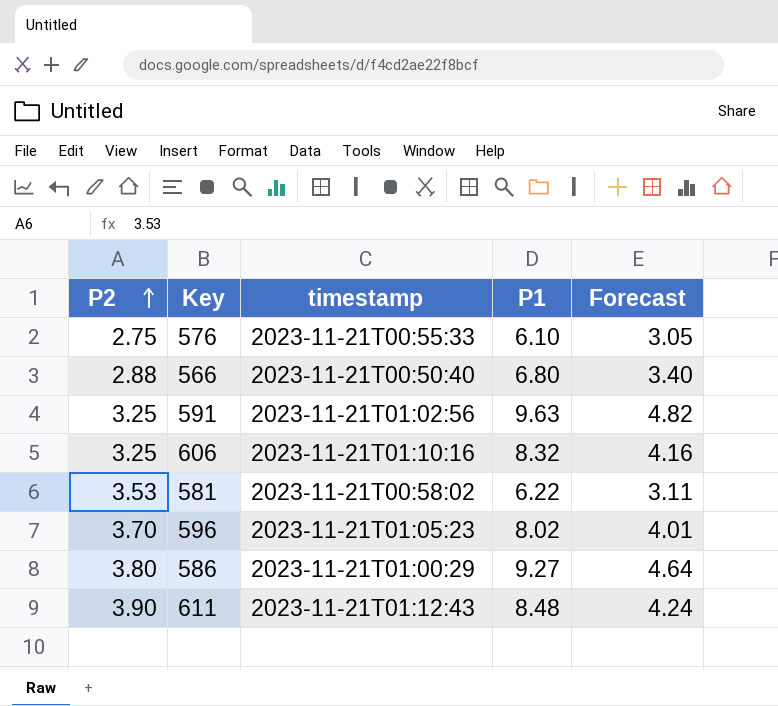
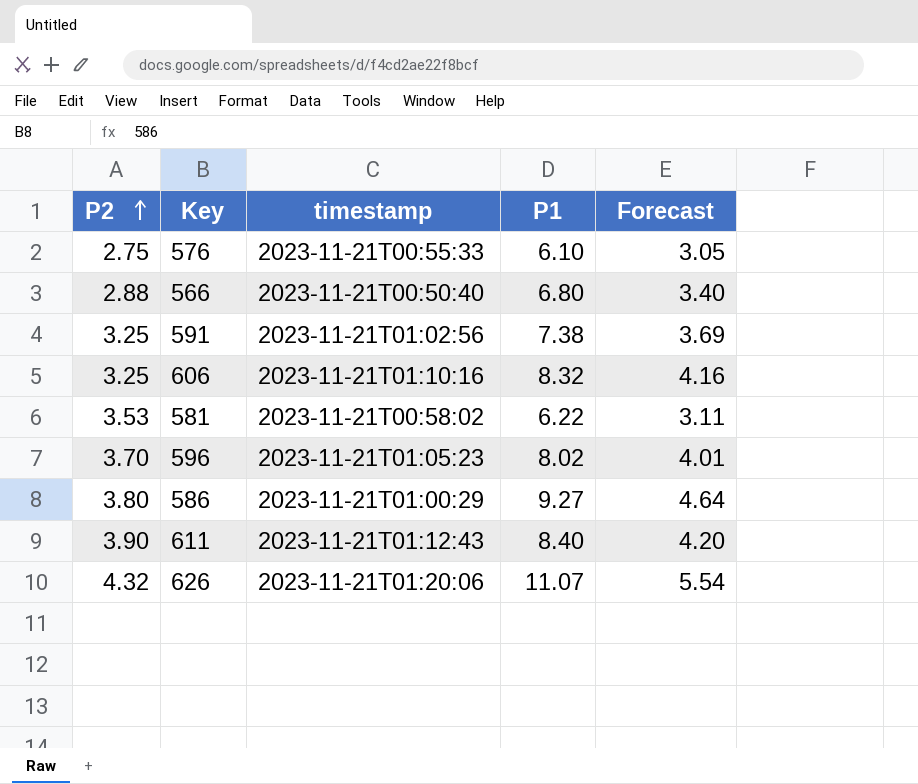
591 | P1: 9.63 -> 7.38
591 | Forecast: 4.82 -> 3.69
611 | P1: 8.48 -> 8.40
611 | Forecast: 4.24 -> 4.20
row 626: none -> 4.32 | 2023-11-21T01:20:06 | 11.07 | 5.54

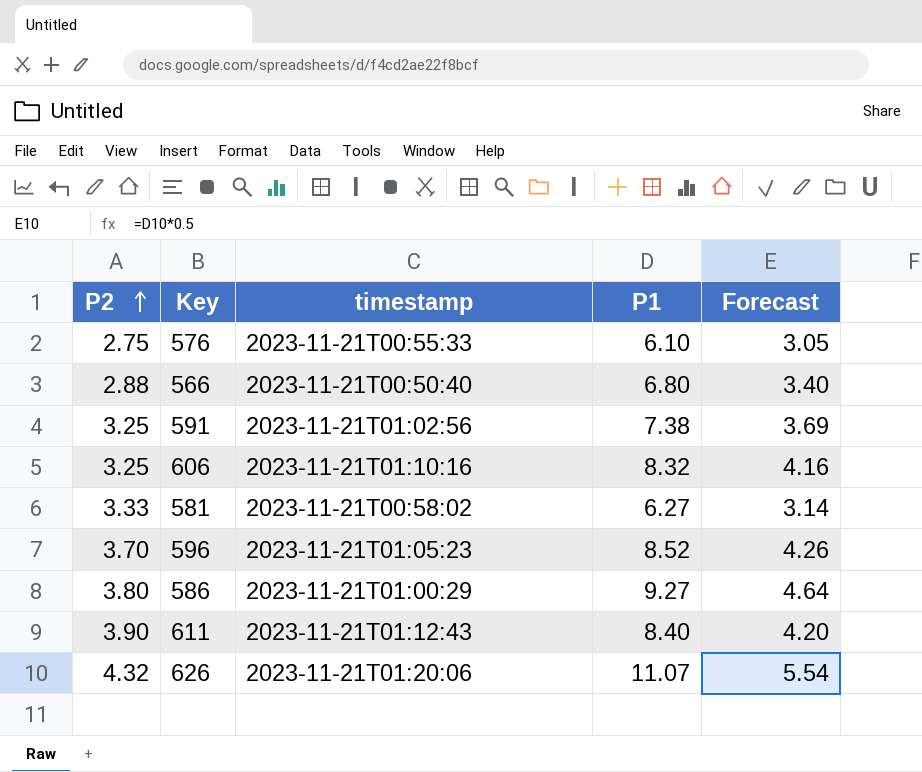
581 | P2: 3.53 -> 3.33
581 | P1: 6.22 -> 6.27
581 | Forecast: 3.11 -> 3.14
596 | P1: 8.02 -> 8.52
596 | Forecast: 4.01 -> 4.26

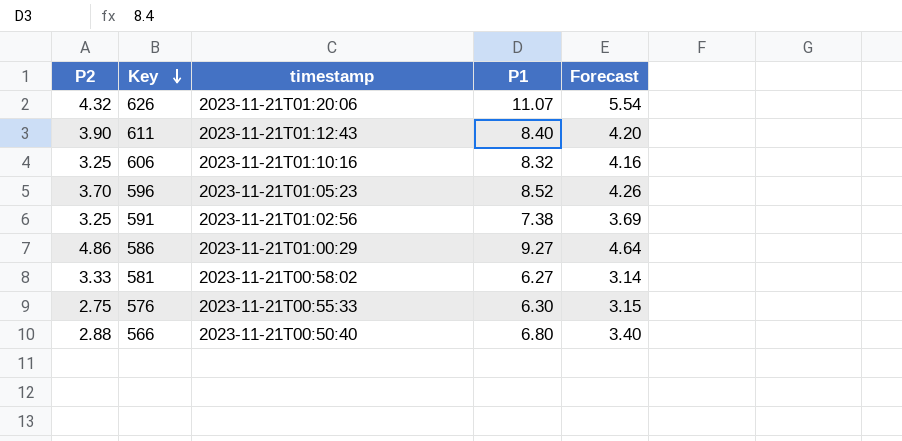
row order: P2 ascending -> Key descending
586 | P2: 3.80 -> 4.86
576 | P1: 6.10 -> 6.30
576 | Forecast: 3.05 -> 3.15

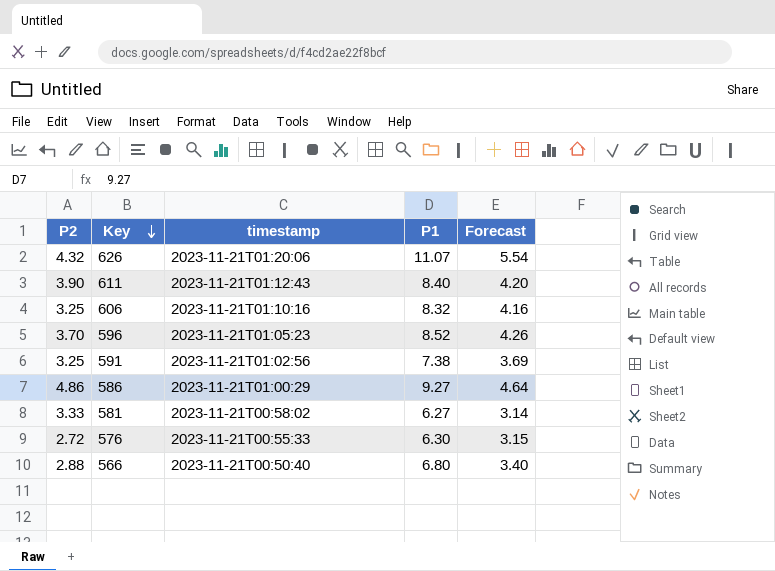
576 | P2: 2.75 -> 2.72

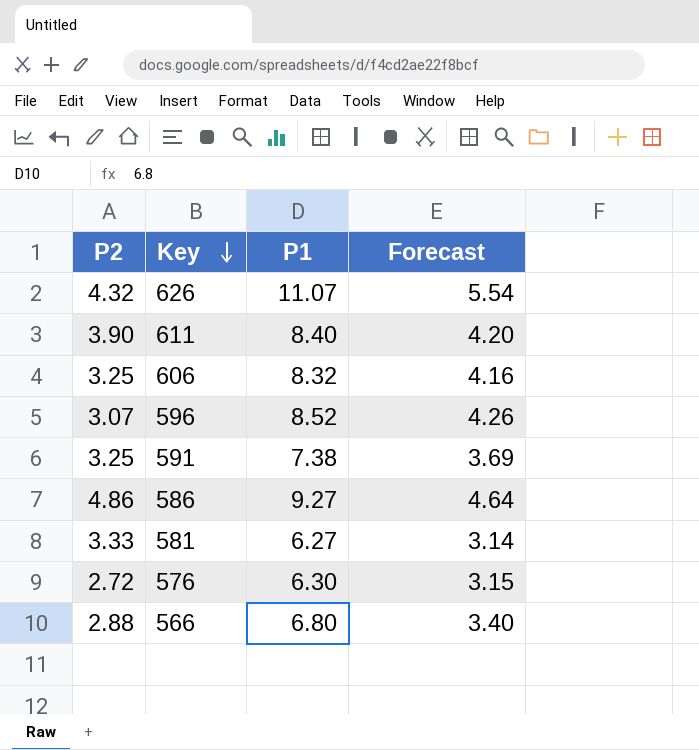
column timestamp | position: 3 -> none
596 | P2: 3.70 -> 3.07

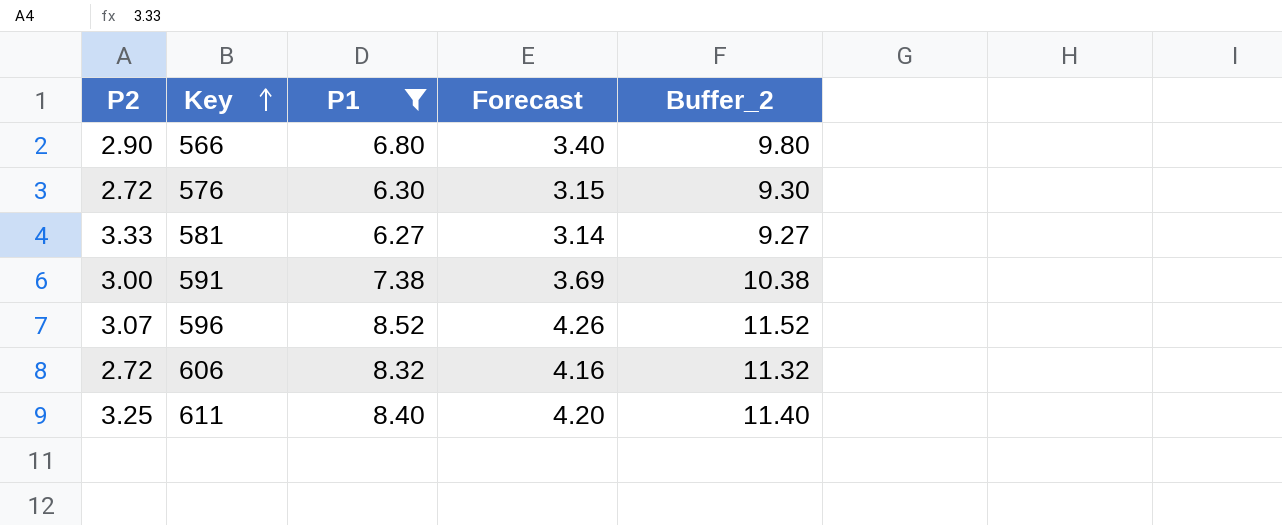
filter: none -> P1 <= 8.52
row order: Key descending -> Key ascending
column Buffer_2 | formula: none -> [P1] + 3
566 | P2: 2.88 -> 2.90
591 | P2: 3.25 -> 3.00
606 | P2: 3.25 -> 2.72
611 | P2: 3.90 -> 3.25

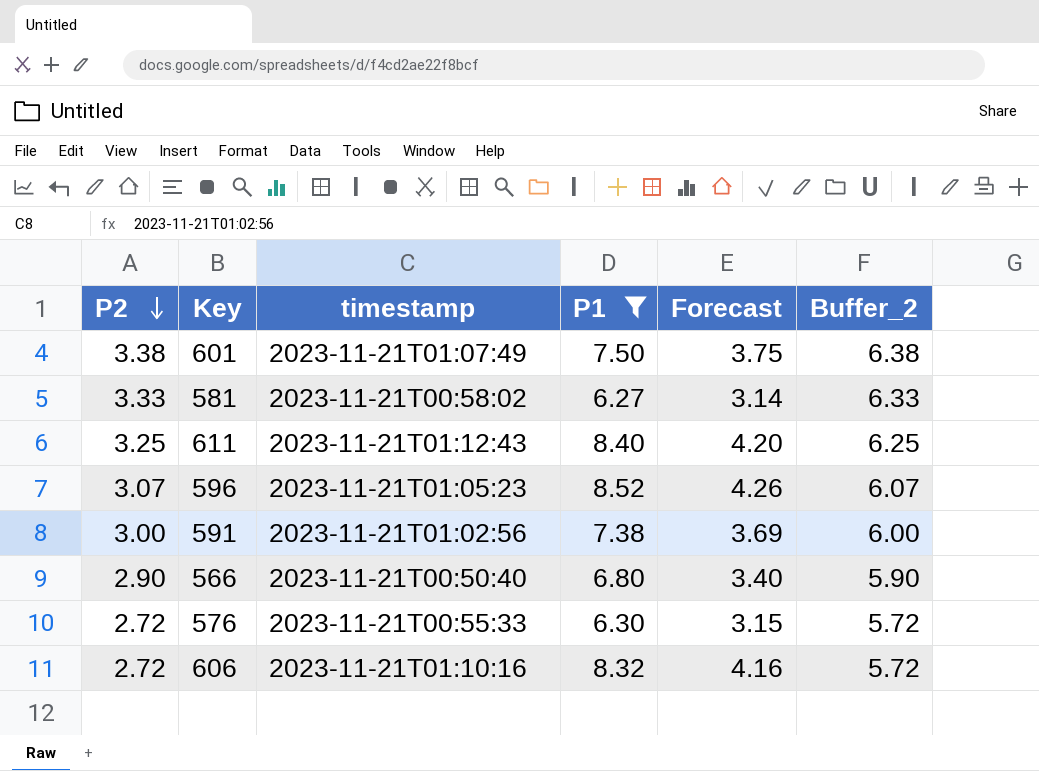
row order: Key ascending -> P2 descending
column timestamp | position: none -> 3
column Buffer_2 | formula: [P1] + 3 -> [P2] + 3
row 601: none -> 3.38 | 2023-11-21T01:07:49 | 7.50 | 3.75 | 6.38

